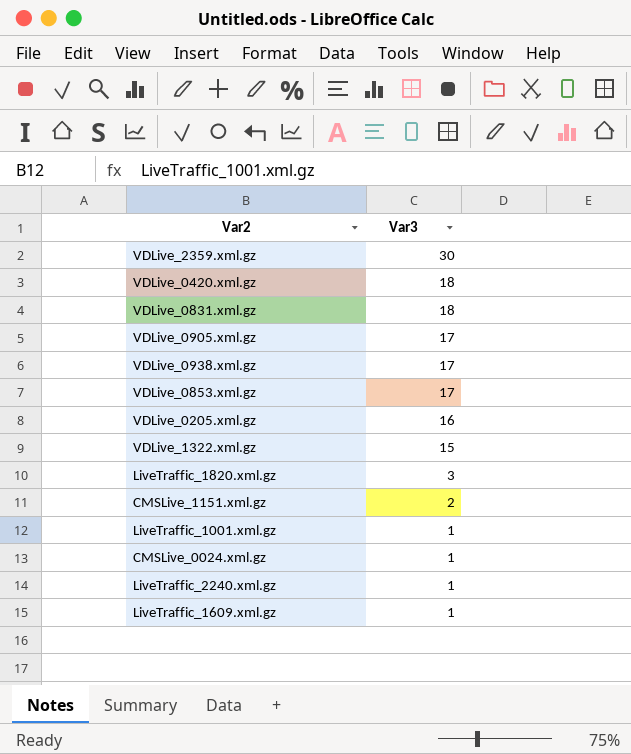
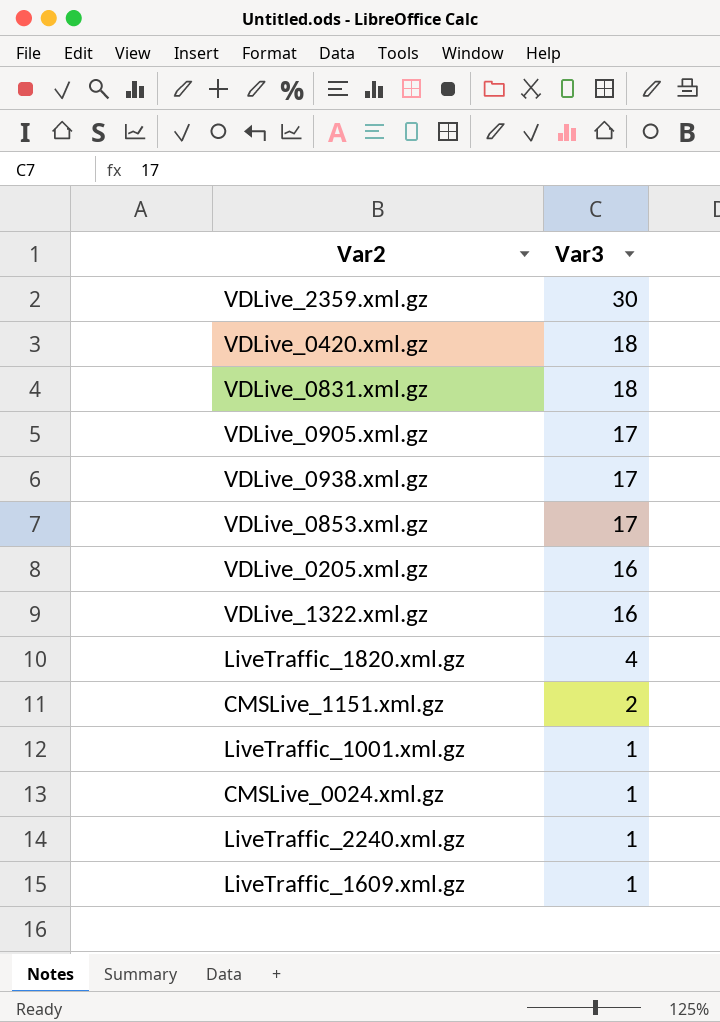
VDLive_1322.xml.gz | Var3: 15 -> 16
LiveTraffic_1820.xml.gz | Var3: 3 -> 4

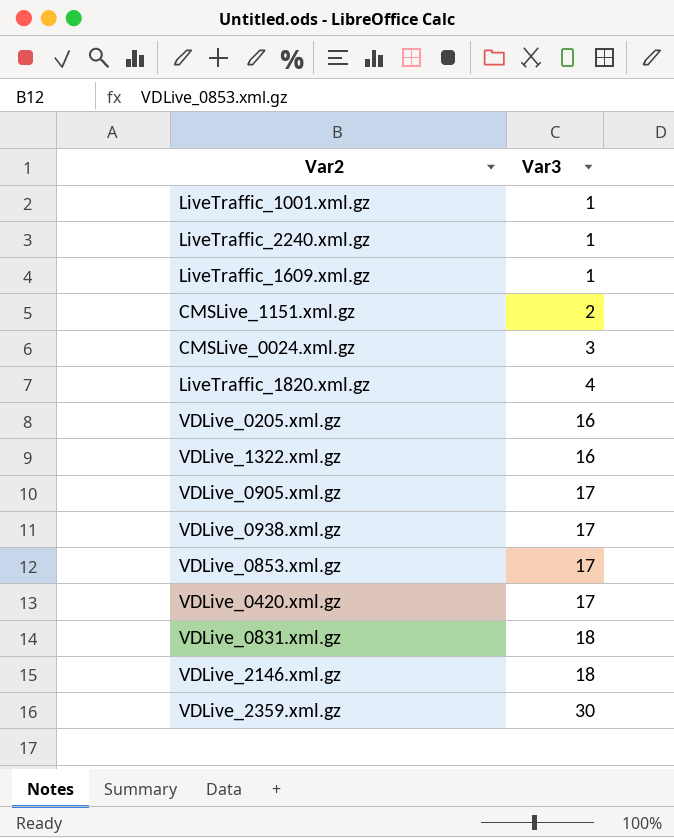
row order: Var3 descending -> Var3 ascending
CMSLive_0024.xml.gz | Var3: 1 -> 3
VDLive_0420.xml.gz | Var3: 18 -> 17
row VDLive_2146.xml.gz: none -> 18

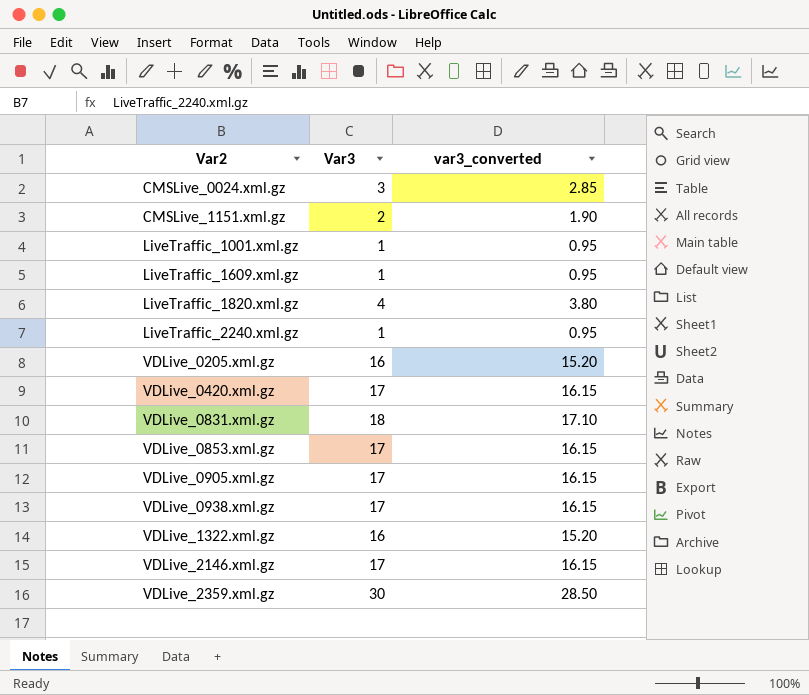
row order: Var3 ascending -> Var2 ascending
column var3_converted | formula: none -> [Var3] * 0.95
VDLive_2146.xml.gz | Var3: 18 -> 17

